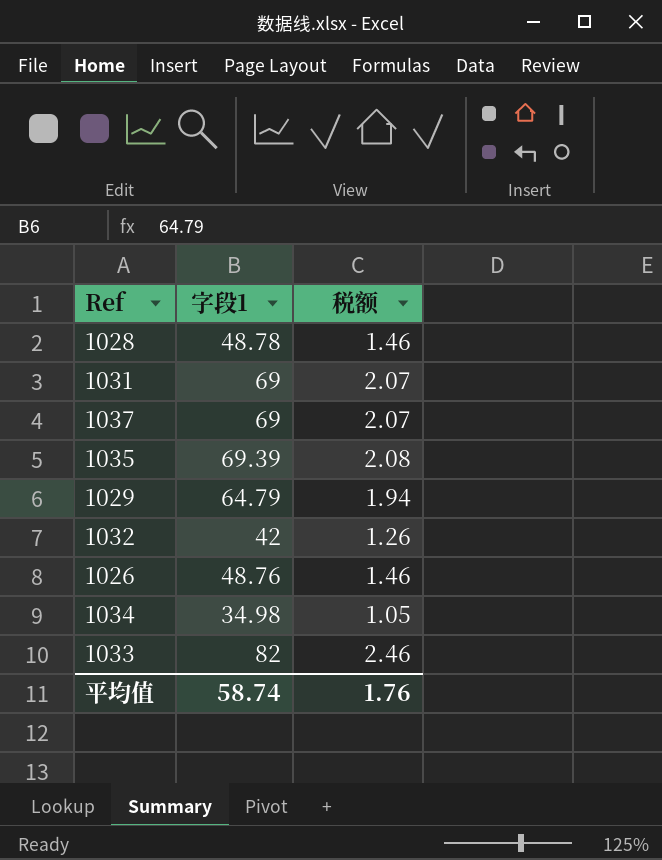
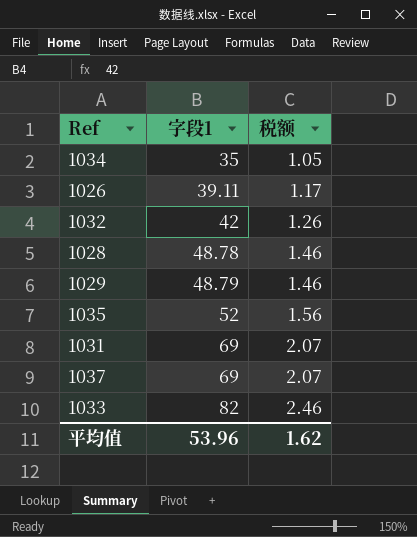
row order: none -> 字段1 ascending
1034 | 字段1: 34.98 -> 35
1026 | 字段1: 48.76 -> 39.11
1026 | 税额: 1.46 -> 1.17
1029 | 字段1: 64.79 -> 48.79
1029 | 税额: 1.94 -> 1.46
1035 | 字段1: 69.39 -> 52
1035 | 税额: 2.08 -> 1.56
平均值 | 字段1: 58.74 -> 53.96
平均值 | 税额: 1.76 -> 1.62

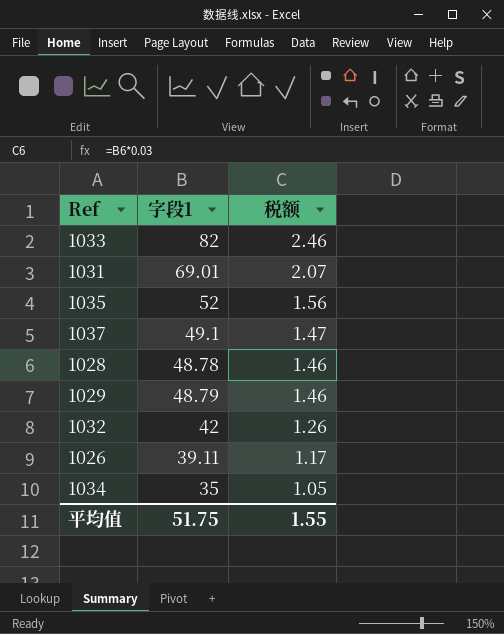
row order: 字段1 ascending -> 税额 descending
1031 | 字段1: 69 -> 69.01
1037 | 字段1: 69 -> 49.1
1037 | 税额: 2.07 -> 1.47
平均值 | 字段1: 53.96 -> 51.75
平均值 | 税额: 1.62 -> 1.55

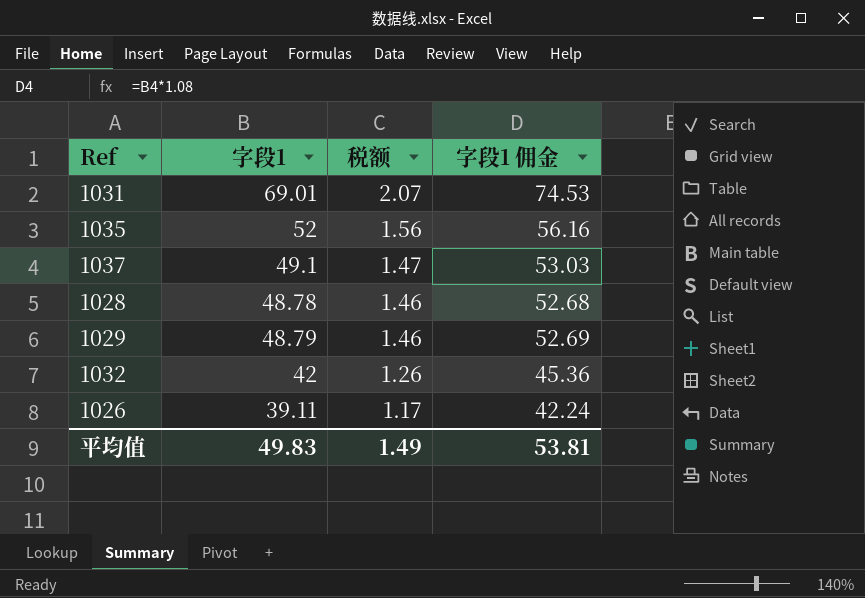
column 字段1 佣金 | formula: none -> [字段1] * 1.08
row 1033: 82 | 2.46 -> none
row 1034: 35 | 1.05 -> none
平均值 | 字段1: 51.75 -> 49.83
平均值 | 税额: 1.55 -> 1.49

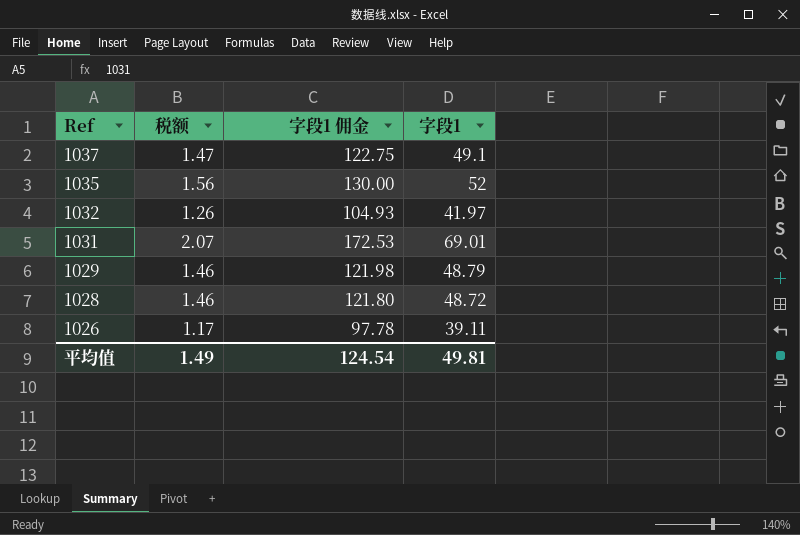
row order: 税额 descending -> Ref descending
column 字段1 佣金 | formula: [字段1] * 1.08 -> [字段1] * 2.5
column 字段1 | position: 2 -> 4
1032 | 字段1: 42 -> 41.97
1028 | 字段1: 48.78 -> 48.72
平均值 | 字段1 佣金: 53.81 -> 124.54
平均值 | 字段1: 49.83 -> 49.81

